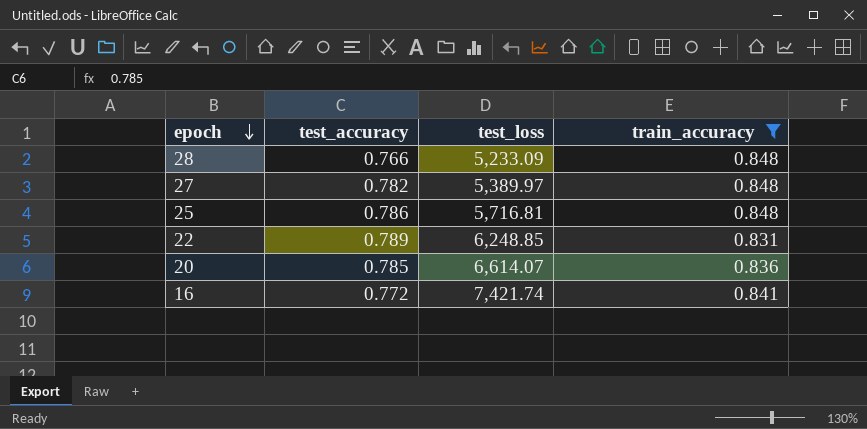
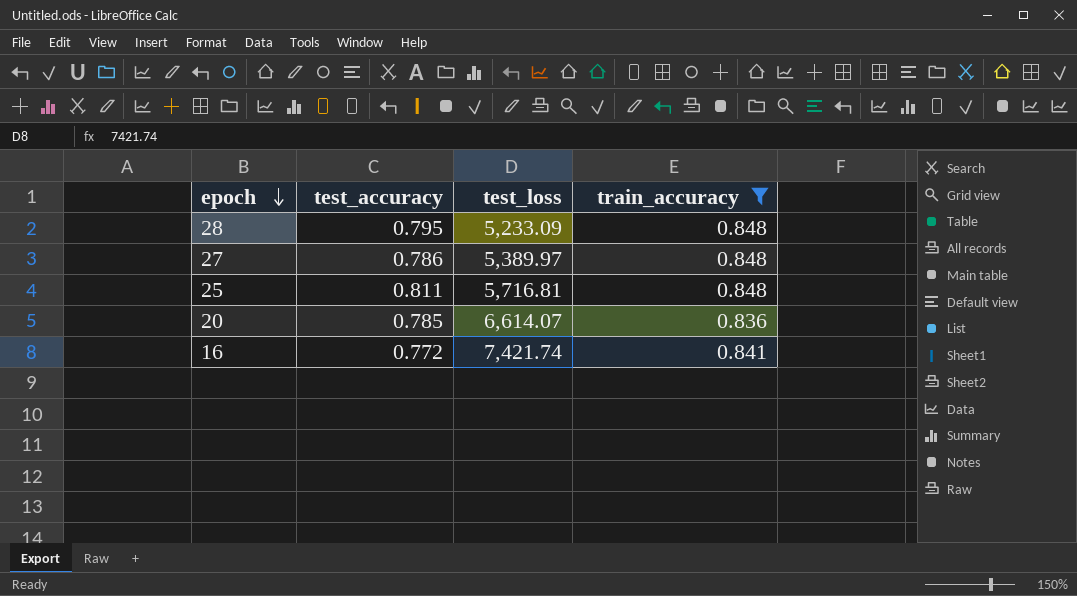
row 22: 0.789 | 6,248.85 | 0.831 -> none
28 | test_accuracy: 0.766 -> 0.795
27 | test_accuracy: 0.782 -> 0.786
25 | test_accuracy: 0.786 -> 0.811

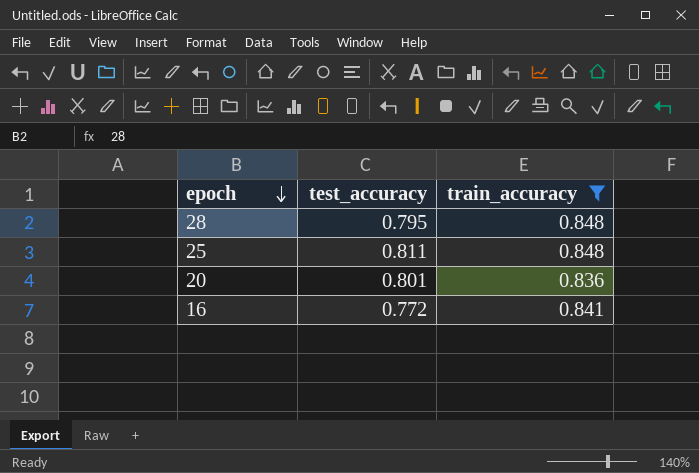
column test_loss | position: 3 -> none
row 27: 0.786 | 5,389.97 | 0.848 -> none
20 | test_accuracy: 0.785 -> 0.801

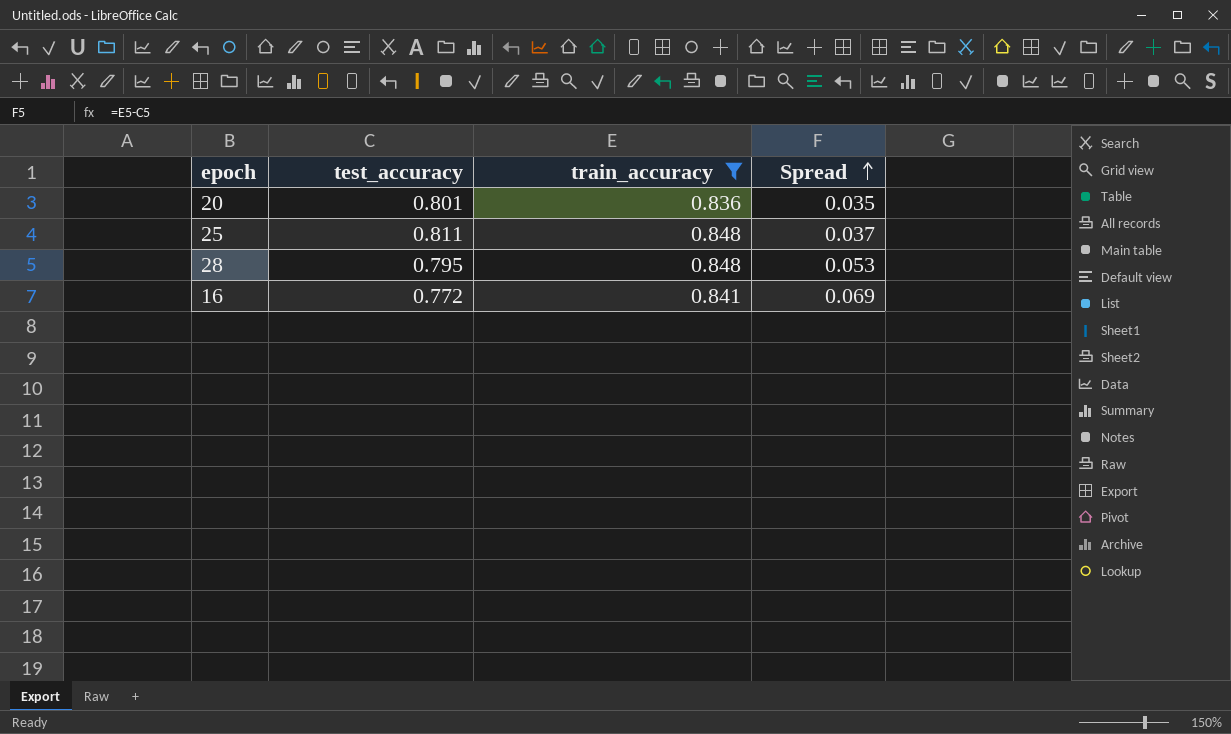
row order: epoch descending -> Spread ascending
column Spread | formula: none -> [train_accuracy] - [test_accuracy]

